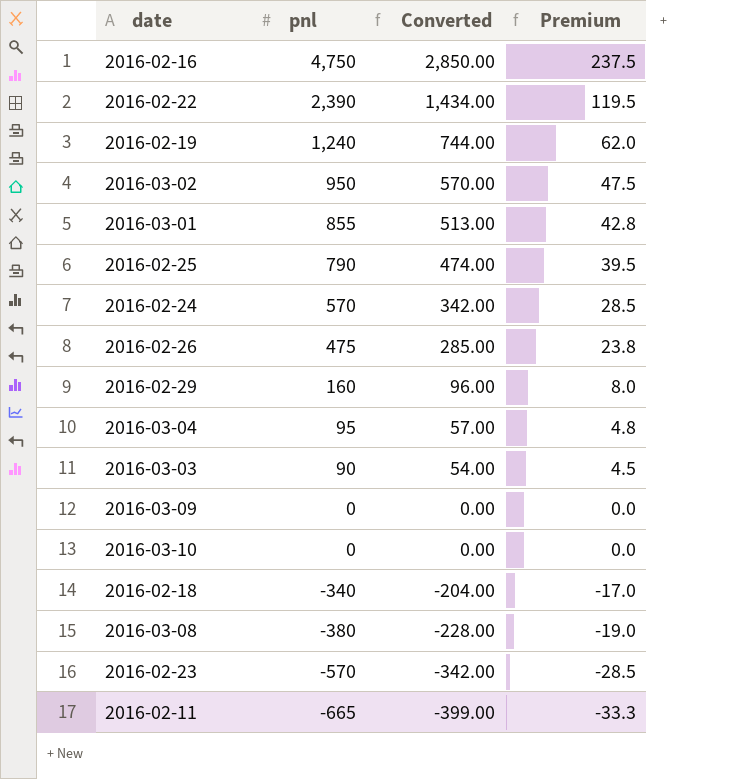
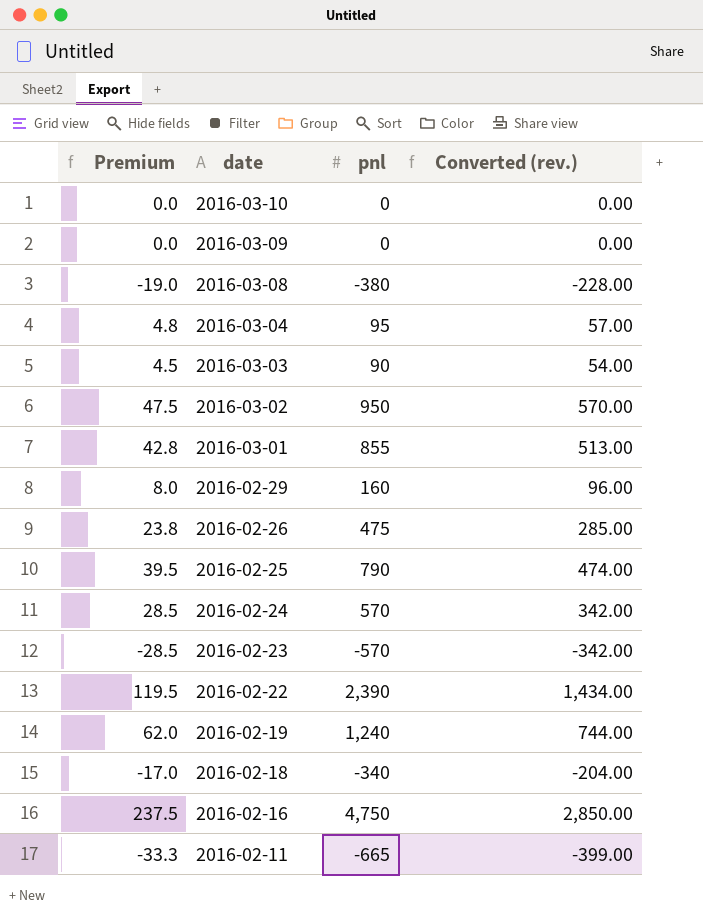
row order: pnl descending -> date descending
column Premium | position: 4 -> 1
column name: Converted -> Converted (rev.)

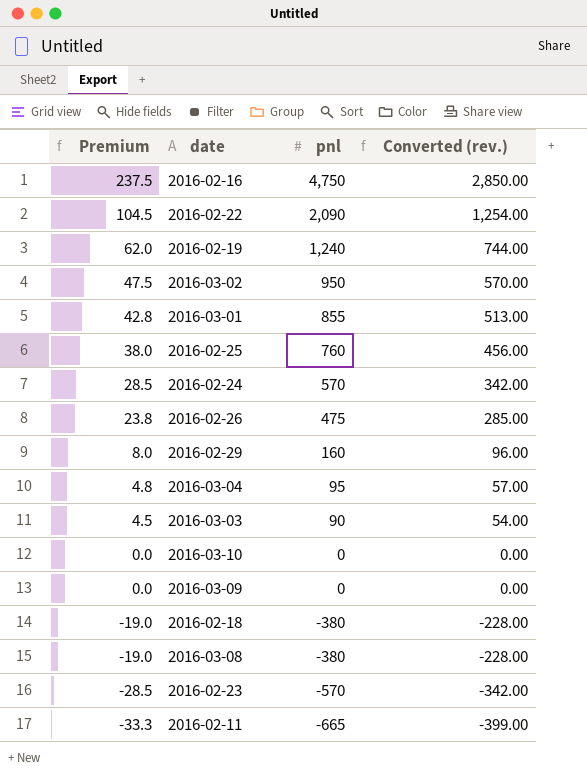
row order: date descending -> Premium descending
2016-02-22 | Premium: 119.5 -> 104.5
2016-02-22 | pnl: 2,390 -> 2,090
2016-02-22 | Converted (rev.): 1,434.00 -> 1,254.00
2016-02-25 | Premium: 39.5 -> 38.0
2016-02-25 | pnl: 790 -> 760
2016-02-25 | Converted (rev.): 474.00 -> 456.00
2016-02-18 | Premium: -17.0 -> -19.0
2016-02-18 | pnl: -340 -> -380
2016-02-18 | Converted (rev.): -204.00 -> -228.00

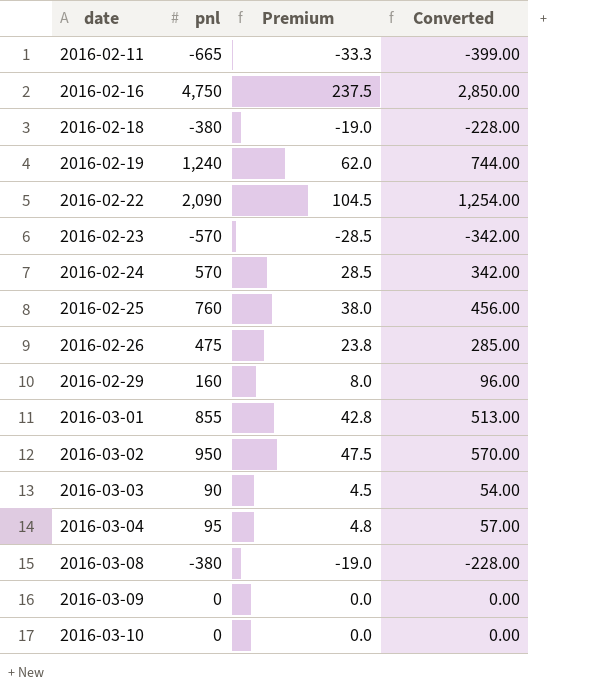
row order: Premium descending -> date ascending
column Premium | position: 1 -> 3
column name: Converted (rev.) -> Converted

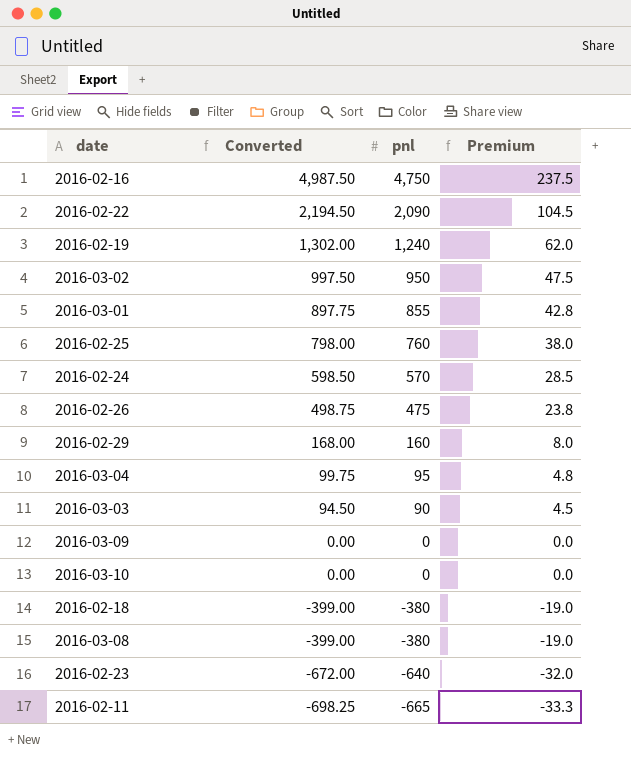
row order: date ascending -> Converted descending
column Converted | formula: [pnl] * 0.6 -> [pnl] * 1.05
column Converted | position: 4 -> 2
2016-02-23 | pnl: -570 -> -640
2016-02-23 | Premium: -28.5 -> -32.0

